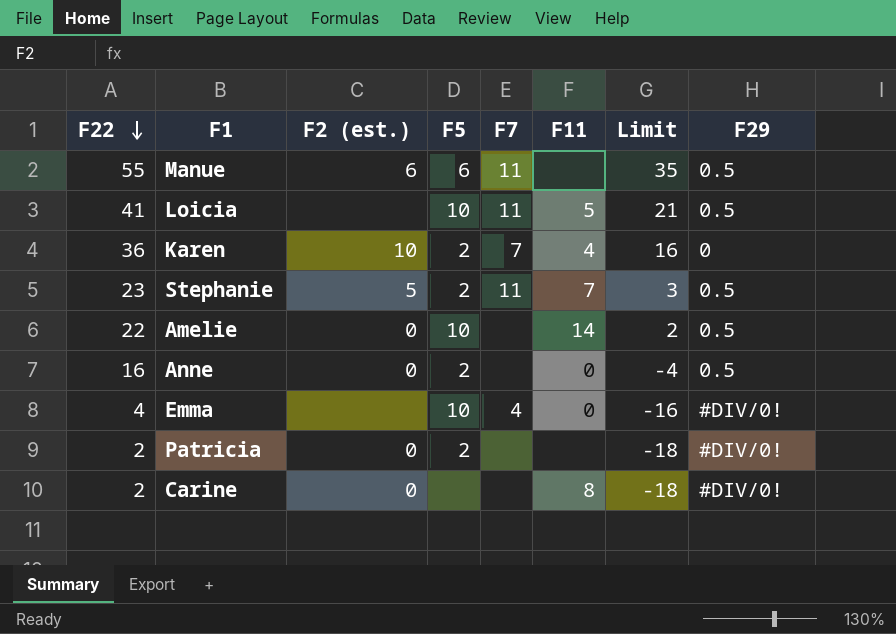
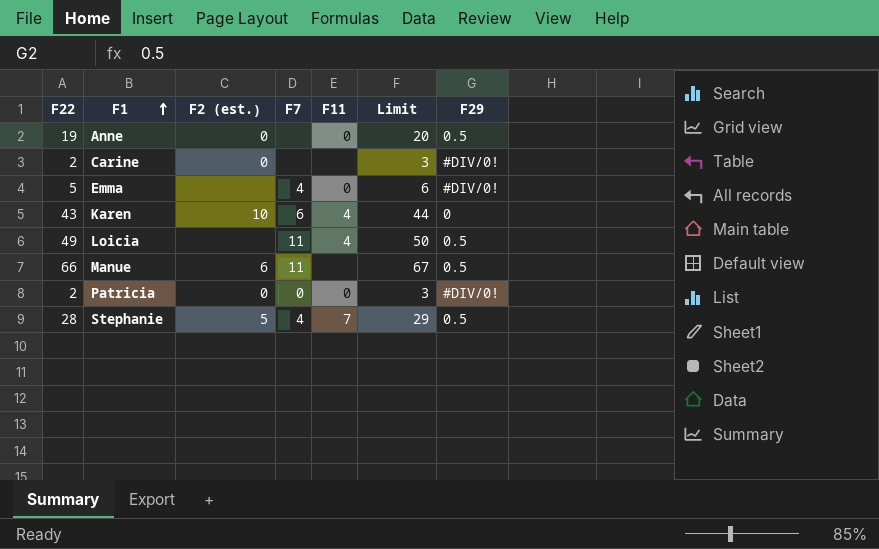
row order: F22 descending -> F1 ascending
column F5 | position: 4 -> none
column Limit | formula: [F22] - 20 -> [F22] + 1
row Amelie: 22 | 0 | 10 | none | 14 | 2 | 0.5 -> none
Anne | F22: 16 -> 19
Carine | F11: 8 -> none
Emma | F22: 4 -> 5
Karen | F22: 36 -> 43
Karen | F7: 7 -> 6
Loicia | F22: 41 -> 49
Loicia | F11: 5 -> 4
Manue | F22: 55 -> 66
Patricia | F7: none -> 0
Patricia | F11: none -> 0
Stephanie | F22: 23 -> 28
Stephanie | F7: 11 -> 4

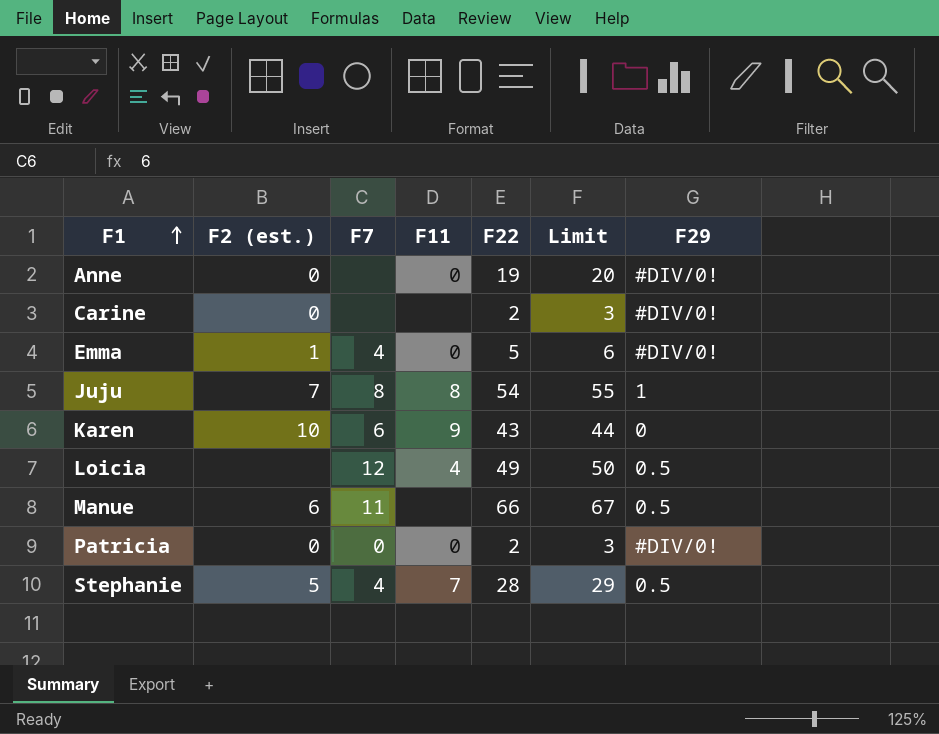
column F22 | position: 1 -> 5
Anne | F29: 0.5 -> #DIV/0!
Emma | F2 (est.): none -> 1
row Juju: none -> 7 | 8 | 8 | 54 | 55 | 1
Karen | F11: 4 -> 9
Loicia | F7: 11 -> 12

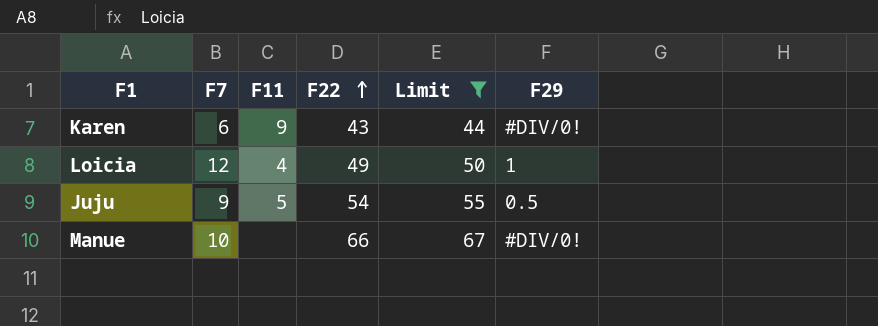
filter: none -> Limit >= 44
row order: F1 ascending -> F22 ascending
column F2 (est.) | position: 2 -> none
Karen | F29: 0 -> #DIV/0!
Loicia | F29: 0.5 -> 1
Juju | F7: 8 -> 9
Juju | F11: 8 -> 5
Juju | F29: 1 -> 0.5
Manue | F7: 11 -> 10
Manue | F29: 0.5 -> #DIV/0!

